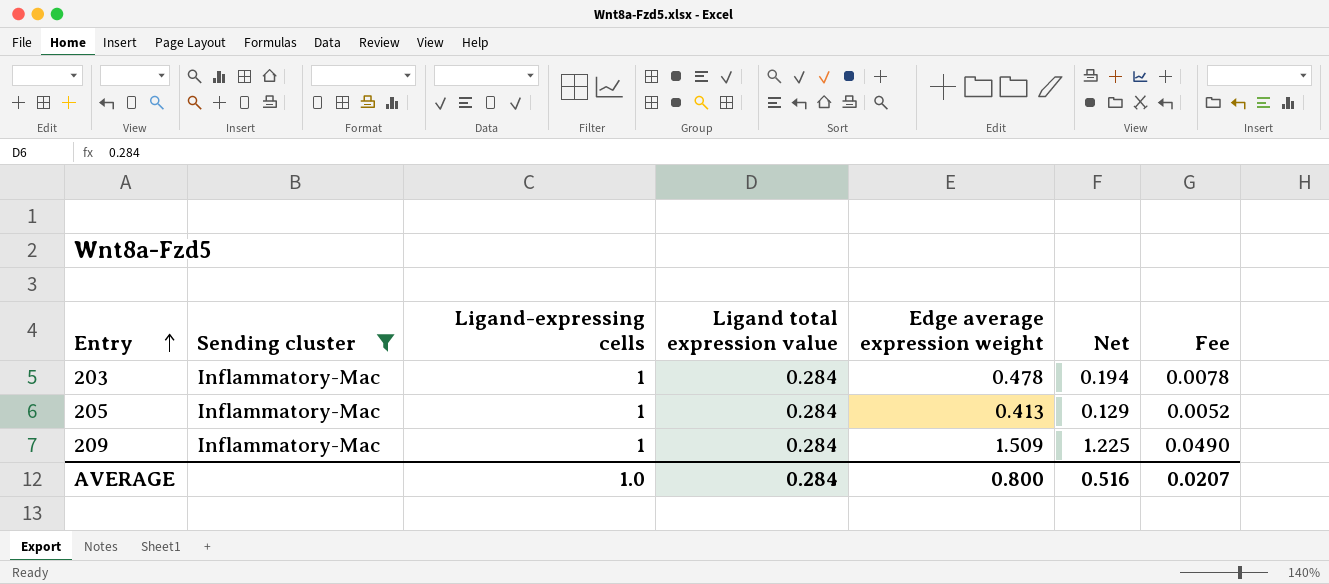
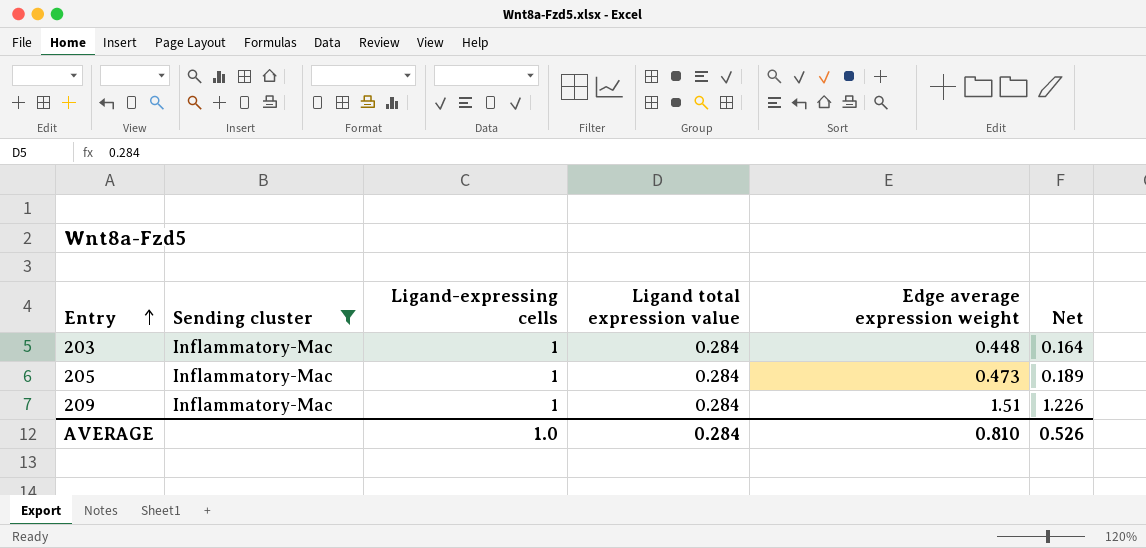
column Fee | formula: [Net] * 0.04 -> none
203 | Edge average expression weight: 0.478 -> 0.448
203 | Net: 0.194 -> 0.164
205 | Edge average expression weight: 0.413 -> 0.473
205 | Net: 0.129 -> 0.189
209 | Edge average expression weight: 1.509 -> 1.51
209 | Net: 1.225 -> 1.226
AVERAGE | Edge average expression weight: 0.800 -> 0.810
AVERAGE | Net: 0.516 -> 0.526

